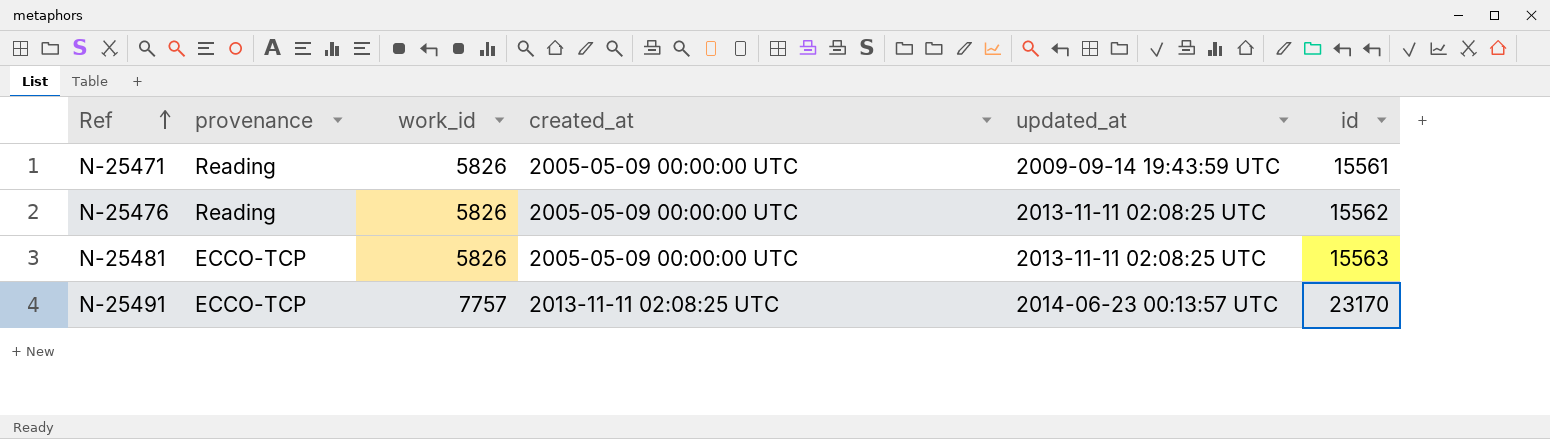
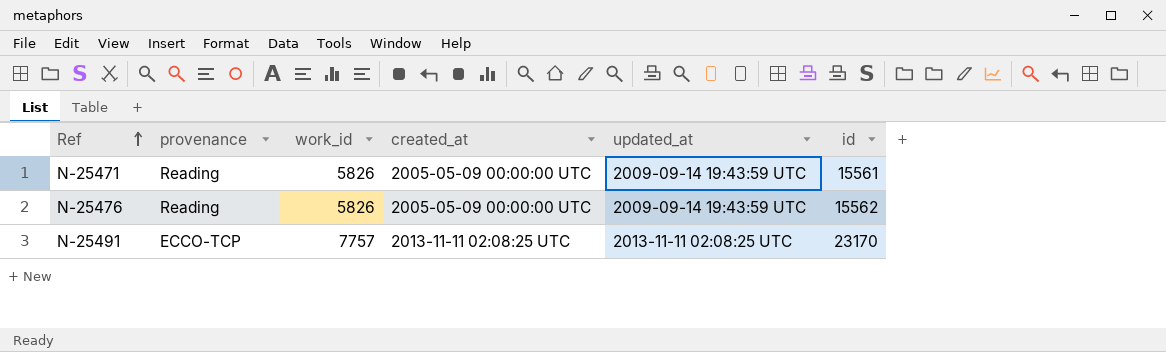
row N-25481: ECCO-TCP | 5826 | 2005-05-09 00:00:00 UTC | 2013-11-11 02:08:25 UTC | 15563 -> none
N-25476 | updated_at: 2013-11-11 02:08:25 UTC -> 2009-09-14 19:43:59 UTC
N-25491 | updated_at: 2014-06-23 00:13:57 UTC -> 2013-11-11 02:08:25 UTC

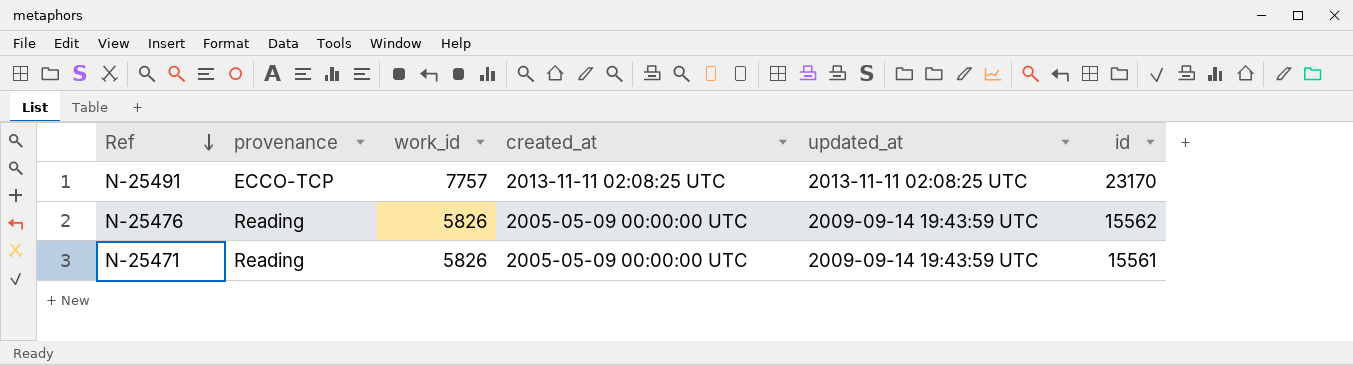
row order: Ref ascending -> Ref descending

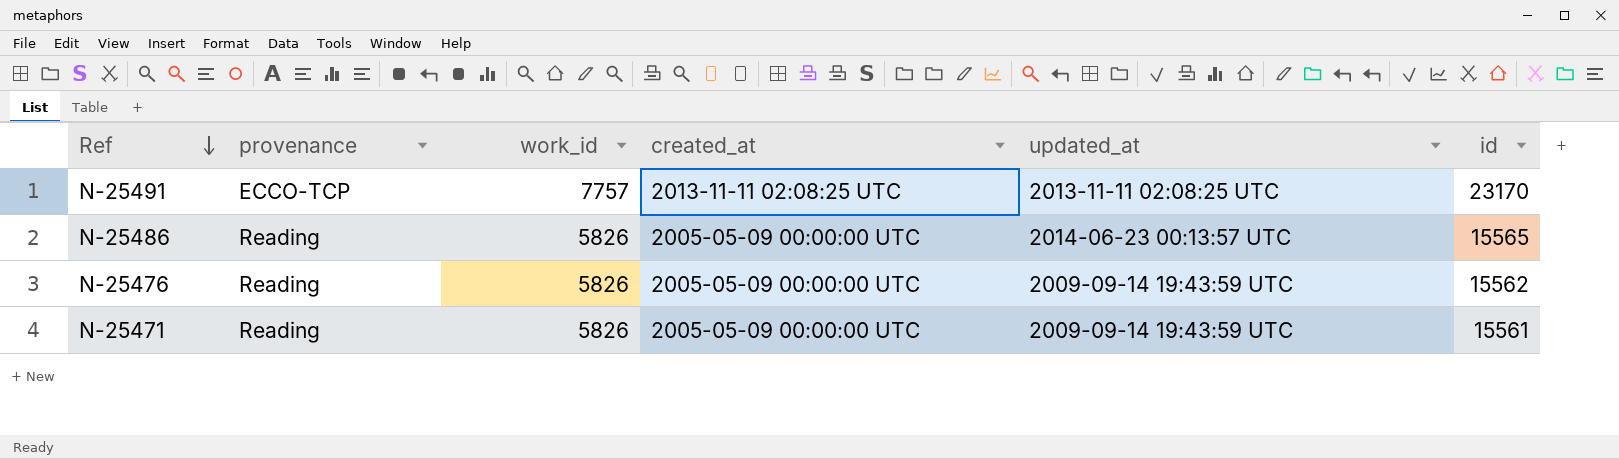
row N-25486: none -> Reading | 5826 | 2005-05-09 00:00:00 UTC | 2014-06-23 00:13:57 UTC | 15565

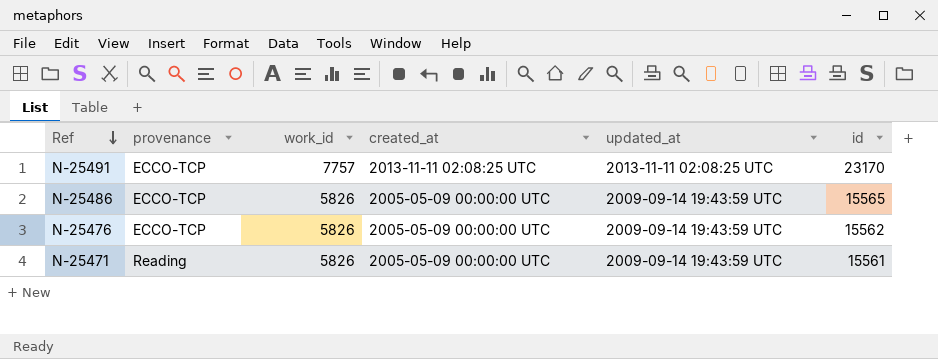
N-25486 | provenance: Reading -> ECCO-TCP
N-25486 | updated_at: 2014-06-23 00:13:57 UTC -> 2009-09-14 19:43:59 UTC
N-25476 | provenance: Reading -> ECCO-TCP

